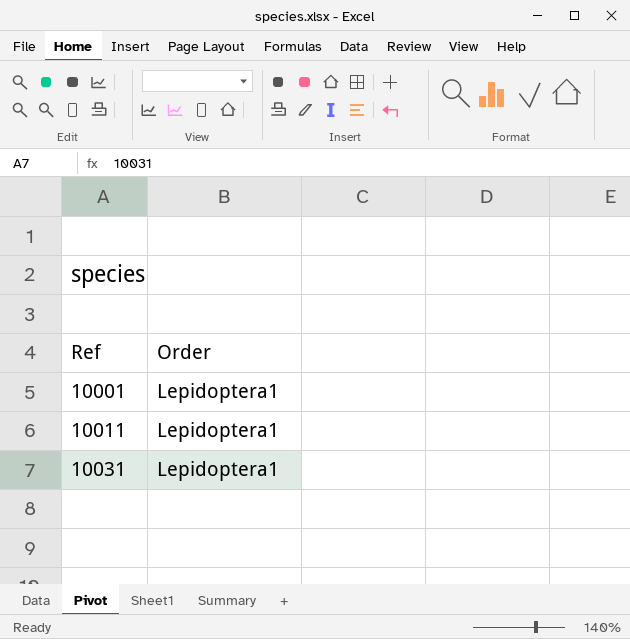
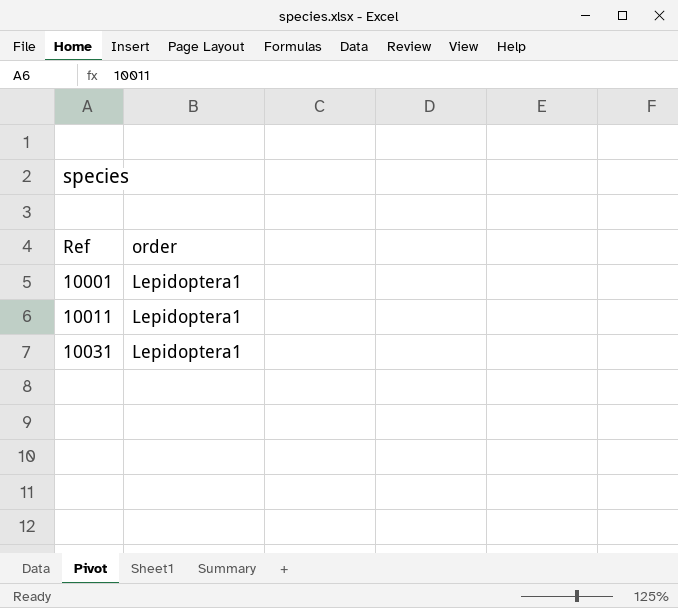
column name: Order -> order

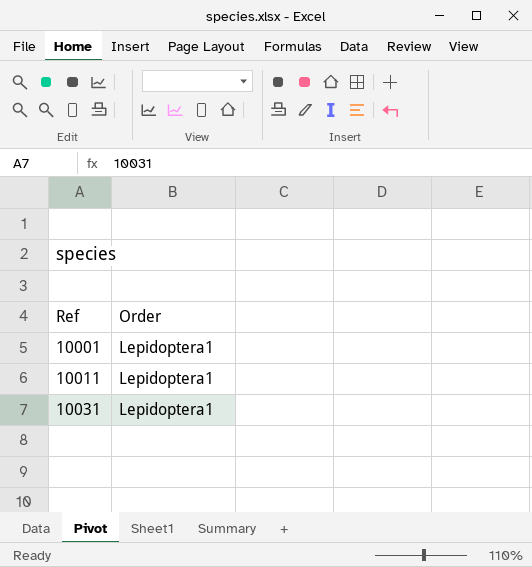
column name: order -> Order

